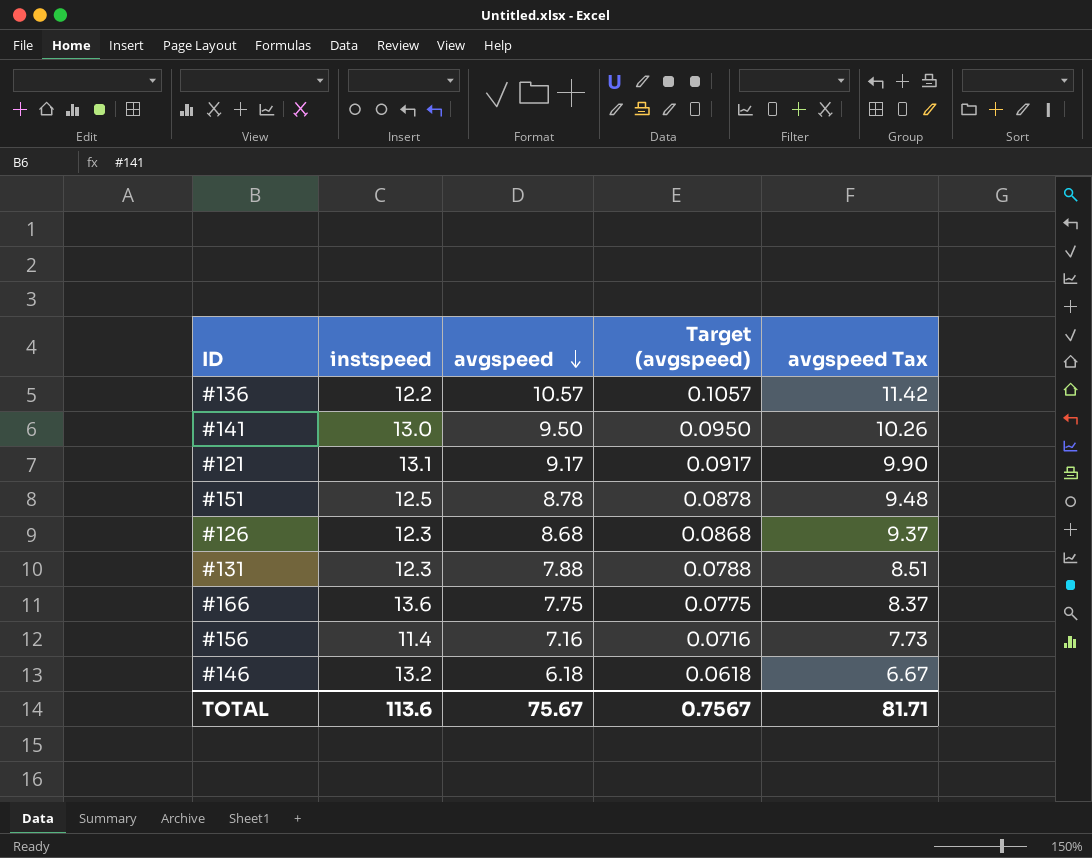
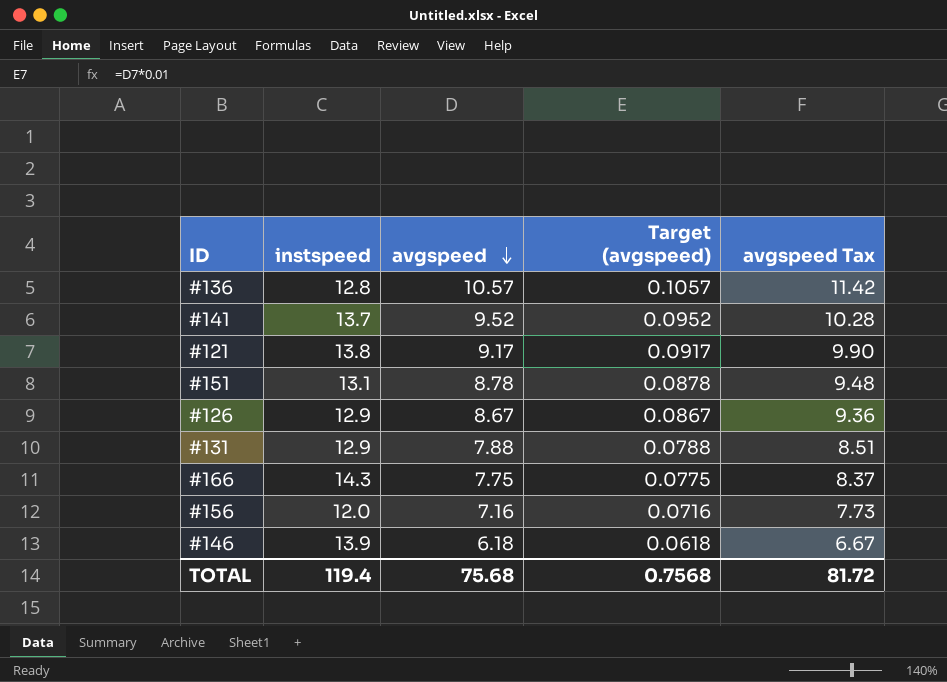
#136 | instspeed: 12.2 -> 12.8
#141 | instspeed: 13.0 -> 13.7
#141 | avgspeed: 9.50 -> 9.52
#141 | Target (avgspeed): 0.0950 -> 0.0952
#141 | avgspeed Tax: 10.26 -> 10.28
#121 | instspeed: 13.1 -> 13.8
#151 | instspeed: 12.5 -> 13.1
#126 | instspeed: 12.3 -> 12.9
#126 | avgspeed: 8.68 -> 8.67
#126 | Target (avgspeed): 0.0868 -> 0.0867
#126 | avgspeed Tax: 9.37 -> 9.36
#131 | instspeed: 12.3 -> 12.9
#166 | instspeed: 13.6 -> 14.3
#156 | instspeed: 11.4 -> 12.0
#146 | instspeed: 13.2 -> 13.9
TOTAL | instspeed: 113.6 -> 119.4
TOTAL | avgspeed: 75.67 -> 75.68
TOTAL | Target (avgspeed): 0.7567 -> 0.7568
TOTAL | avgspeed Tax: 81.71 -> 81.72

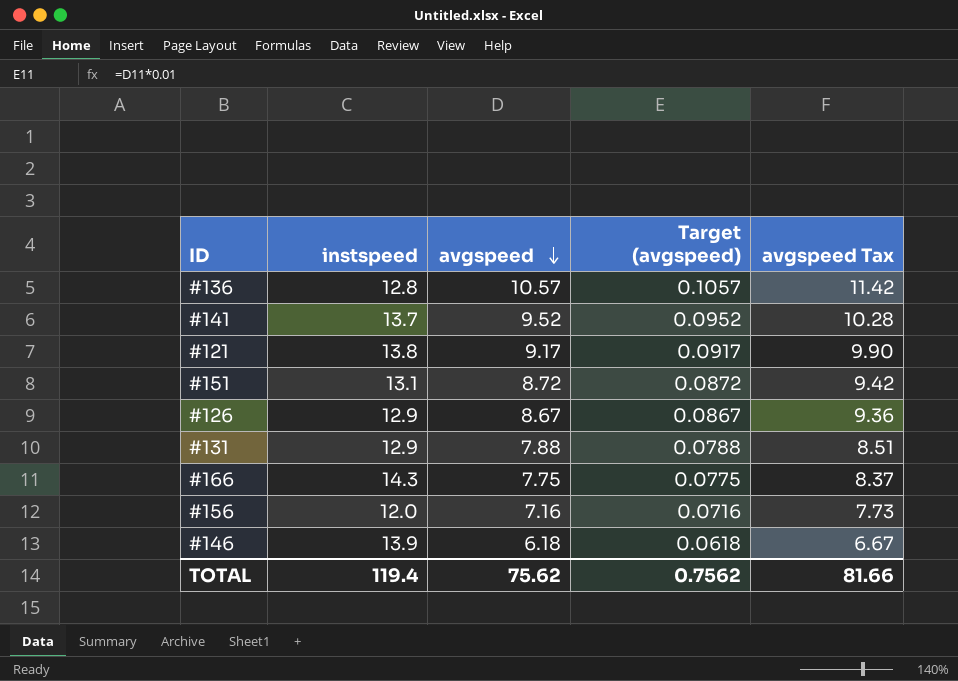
#151 | avgspeed: 8.78 -> 8.72
#151 | Target (avgspeed): 0.0878 -> 0.0872
#151 | avgspeed Tax: 9.48 -> 9.42
TOTAL | avgspeed: 75.68 -> 75.62
TOTAL | Target (avgspeed): 0.7568 -> 0.7562
TOTAL | avgspeed Tax: 81.72 -> 81.66

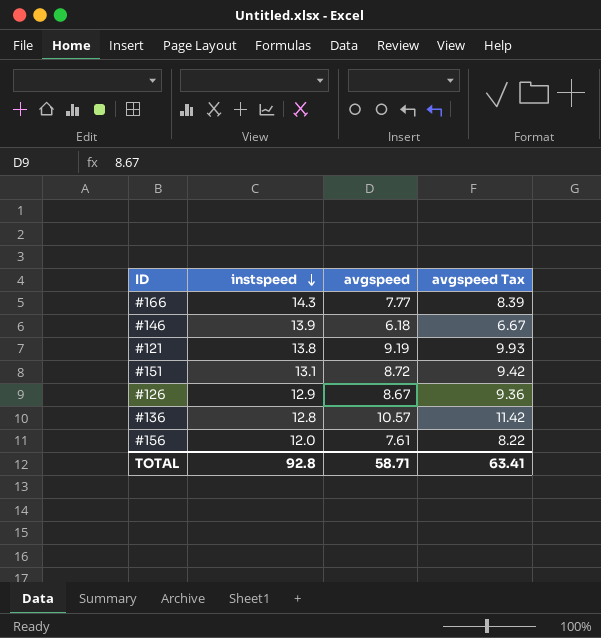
row order: avgspeed descending -> instspeed descending
column Target (avgspeed) | formula: [avgspeed] * 0.01 -> none
row #141: 13.7 | 9.52 | 0.0952 | 10.28 -> none
row #131: 12.9 | 7.88 | 0.0788 | 8.51 -> none
#166 | avgspeed: 7.75 -> 7.77
#166 | avgspeed Tax: 8.37 -> 8.39
#121 | avgspeed: 9.17 -> 9.19
#121 | avgspeed Tax: 9.90 -> 9.93
#156 | avgspeed: 7.16 -> 7.61
#156 | avgspeed Tax: 7.73 -> 8.22
TOTAL | instspeed: 119.4 -> 92.8
TOTAL | avgspeed: 75.62 -> 58.71
TOTAL | avgspeed Tax: 81.66 -> 63.41

